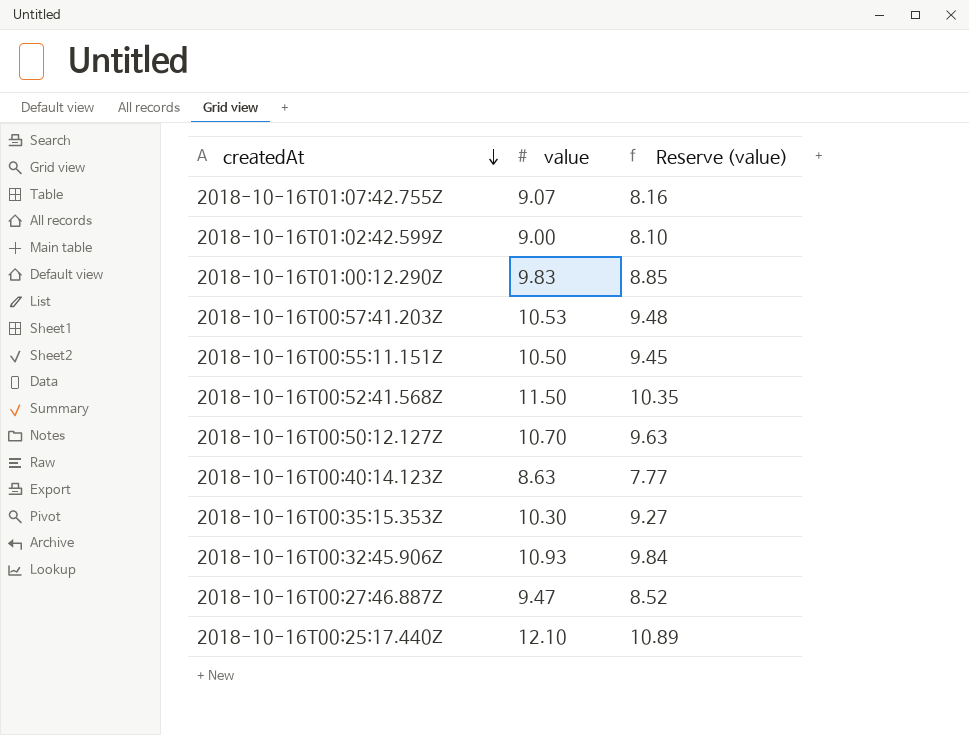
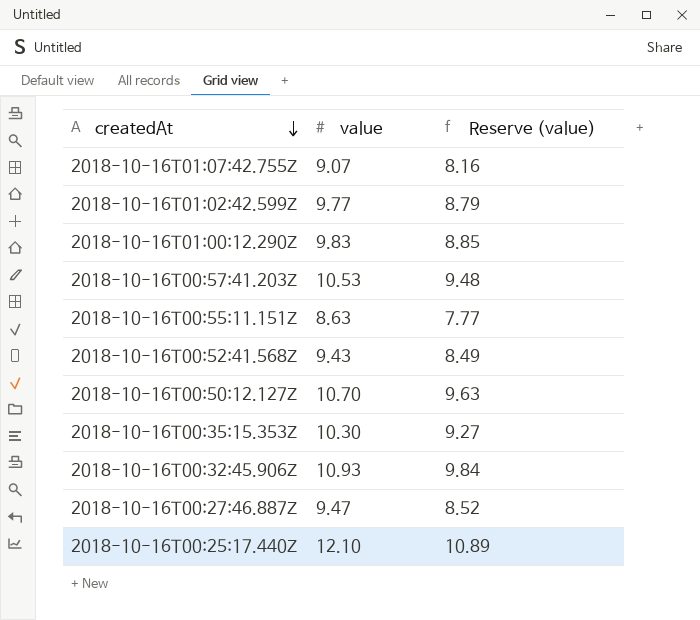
row 2018-10-16T00:40:14.123Z: 8.63 | 7.77 -> none
2018-10-16T01:02:42.599Z | value: 9.00 -> 9.77
2018-10-16T01:02:42.599Z | Reserve (value): 8.10 -> 8.79
2018-10-16T00:55:11.151Z | value: 10.50 -> 8.63
2018-10-16T00:55:11.151Z | Reserve (value): 9.45 -> 7.77
2018-10-16T00:52:41.568Z | value: 11.50 -> 9.43
2018-10-16T00:52:41.568Z | Reserve (value): 10.35 -> 8.49

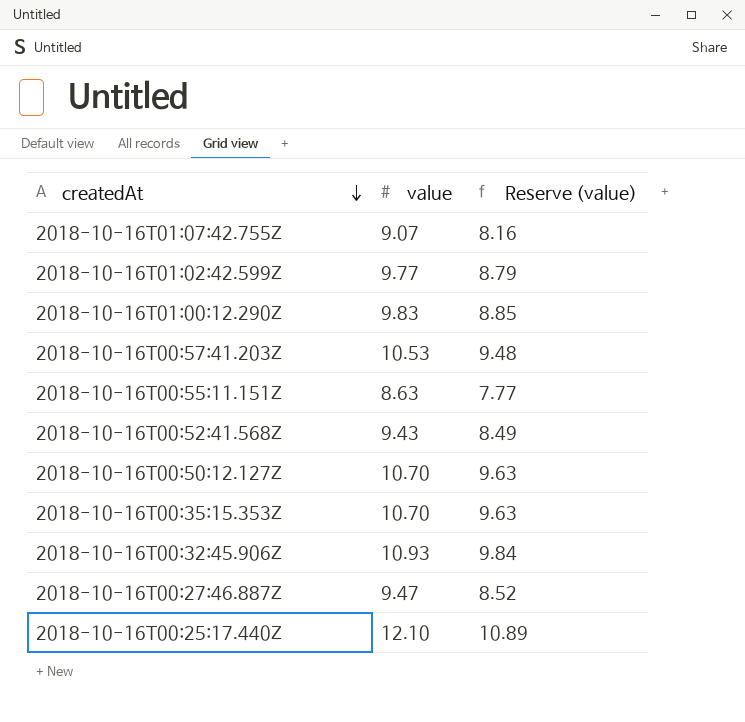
2018-10-16T00:35:15.353Z | value: 10.30 -> 10.70
2018-10-16T00:35:15.353Z | Reserve (value): 9.27 -> 9.63

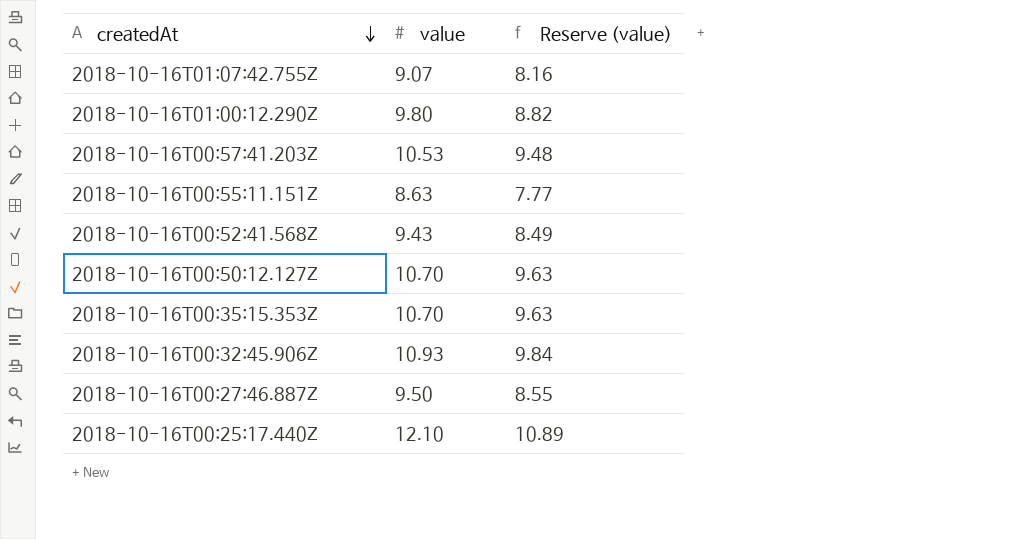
row 2018-10-16T01:02:42.599Z: 9.77 | 8.79 -> none
2018-10-16T01:00:12.290Z | value: 9.83 -> 9.80
2018-10-16T01:00:12.290Z | Reserve (value): 8.85 -> 8.82
2018-10-16T00:27:46.887Z | value: 9.47 -> 9.50
2018-10-16T00:27:46.887Z | Reserve (value): 8.52 -> 8.55

